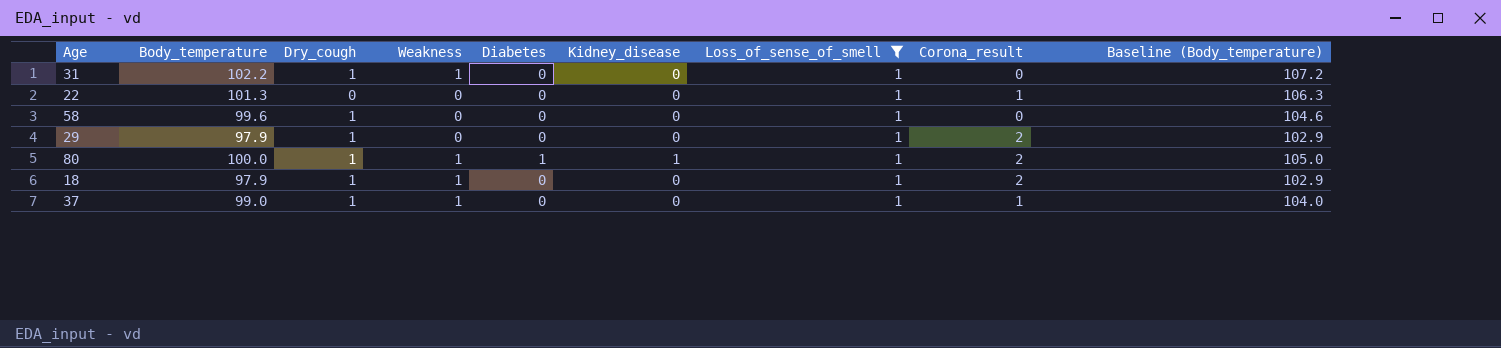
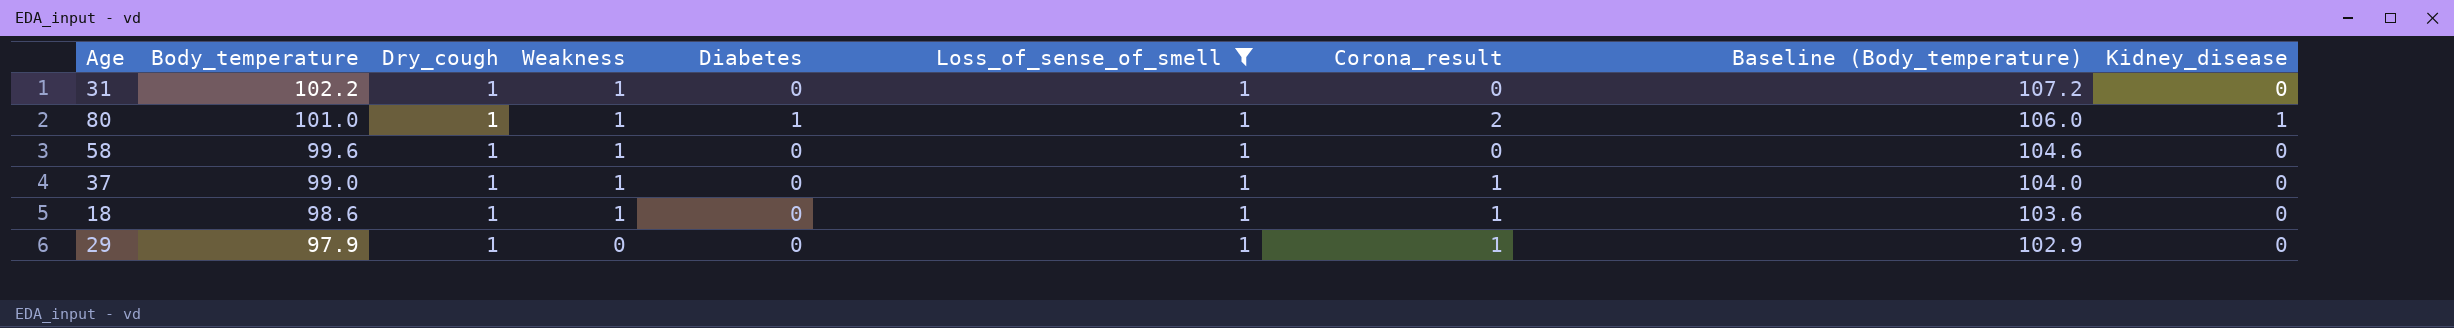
row order: none -> Body_temperature descending
column Kidney_disease | position: 6 -> 9
row 22: 101.3 | 0 | 0 | 0 | 0 | 1 | 1 | 106.3 -> none
80 | Body_temperature: 100.0 -> 101.0
80 | Baseline (Body_temperature): 105.0 -> 106.0
58 | Weakness: 0 -> 1
18 | Body_temperature: 97.9 -> 98.6
18 | Corona_result: 2 -> 1
18 | Baseline (Body_temperature): 102.9 -> 103.6
29 | Corona_result: 2 -> 1

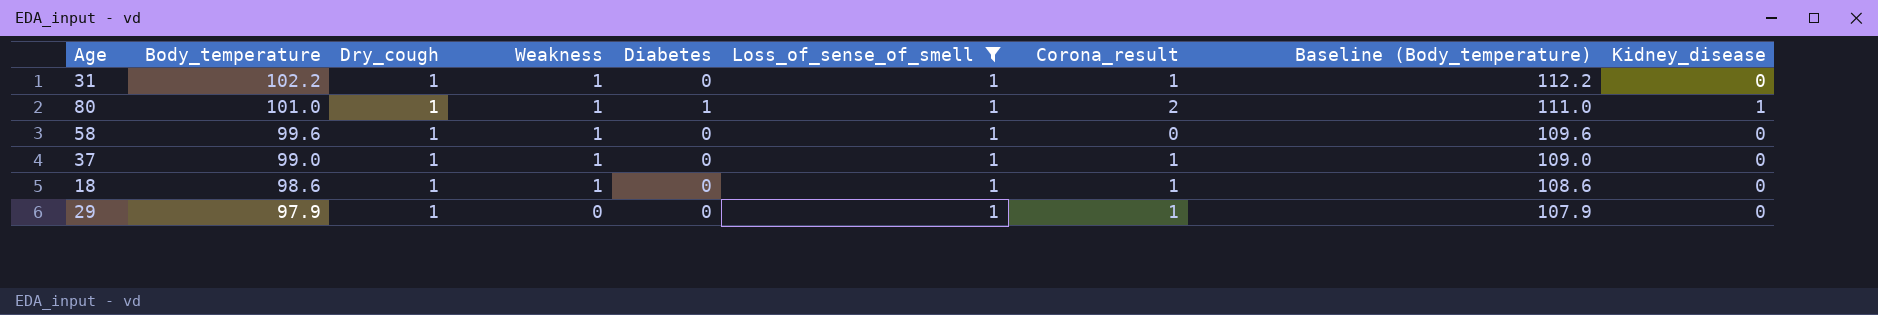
column Baseline (Body_temperature) | formula: [Body_temperature] + 5 -> [Body_temperature] + 10
31 | Corona_result: 0 -> 1

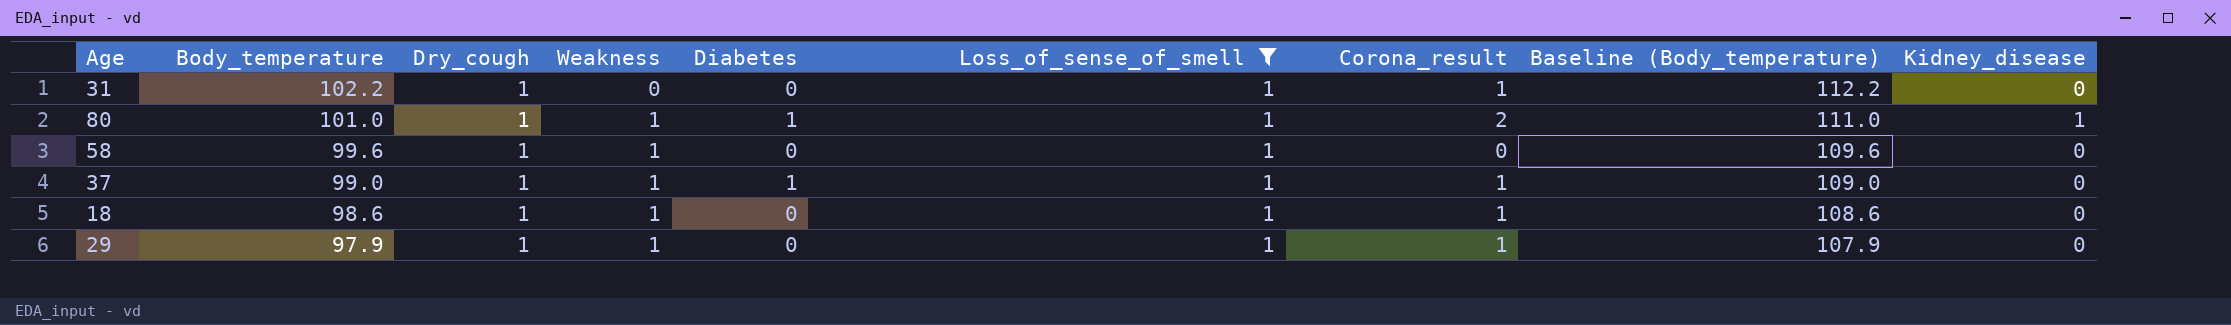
31 | Weakness: 1 -> 0
37 | Diabetes: 0 -> 1
29 | Weakness: 0 -> 1

